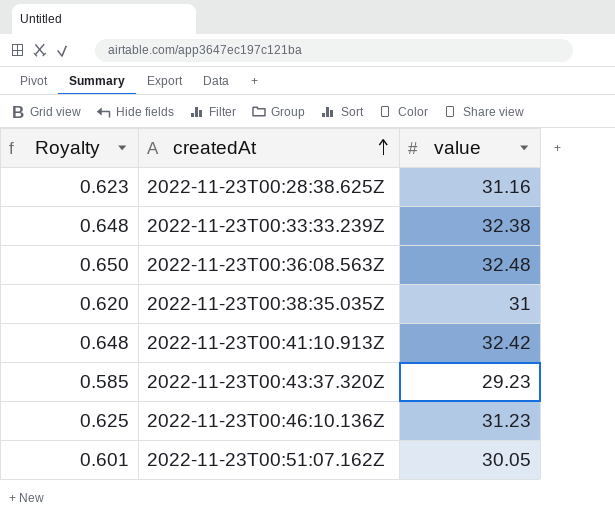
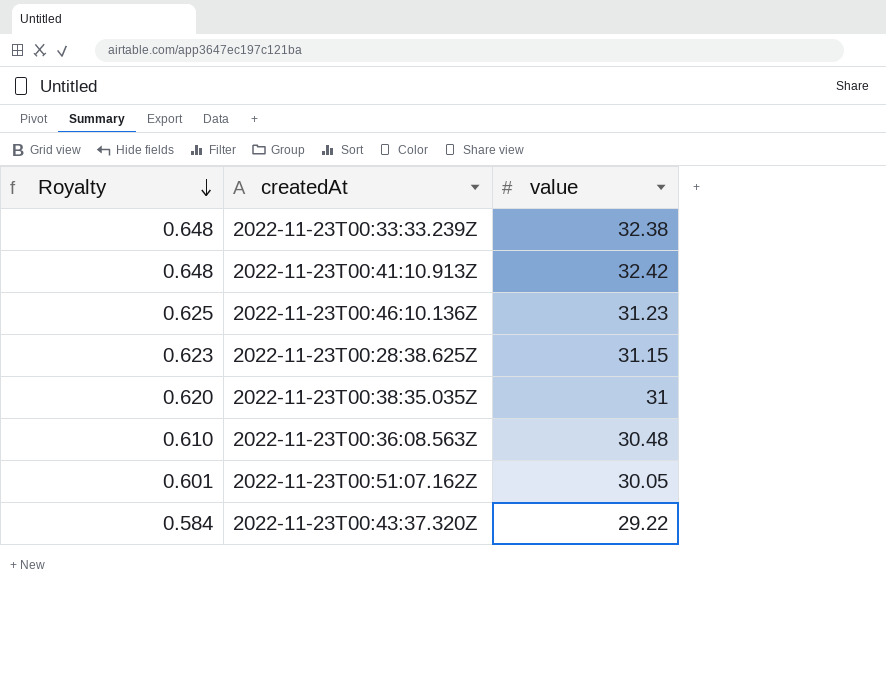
row order: createdAt ascending -> Royalty descending
2022-11-23T00:28:38.625Z | value: 31.16 -> 31.15
2022-11-23T00:36:08.563Z | Royalty: 0.650 -> 0.610
2022-11-23T00:36:08.563Z | value: 32.48 -> 30.48
2022-11-23T00:43:37.320Z | Royalty: 0.585 -> 0.584
2022-11-23T00:43:37.320Z | value: 29.23 -> 29.22

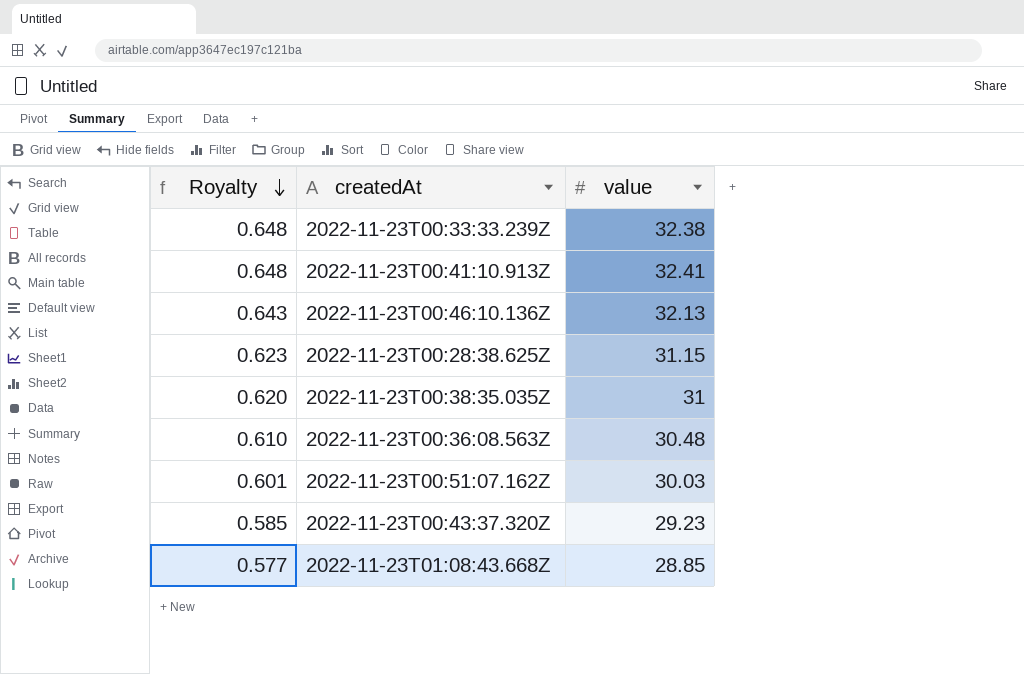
2022-11-23T00:41:10.913Z | value: 32.42 -> 32.41
2022-11-23T00:46:10.136Z | Royalty: 0.625 -> 0.643
2022-11-23T00:46:10.136Z | value: 31.23 -> 32.13
2022-11-23T00:51:07.162Z | value: 30.05 -> 30.03
2022-11-23T00:43:37.320Z | Royalty: 0.584 -> 0.585
2022-11-23T00:43:37.320Z | value: 29.22 -> 29.23
row 2022-11-23T01:08:43.668Z: none -> 0.577 | 28.85

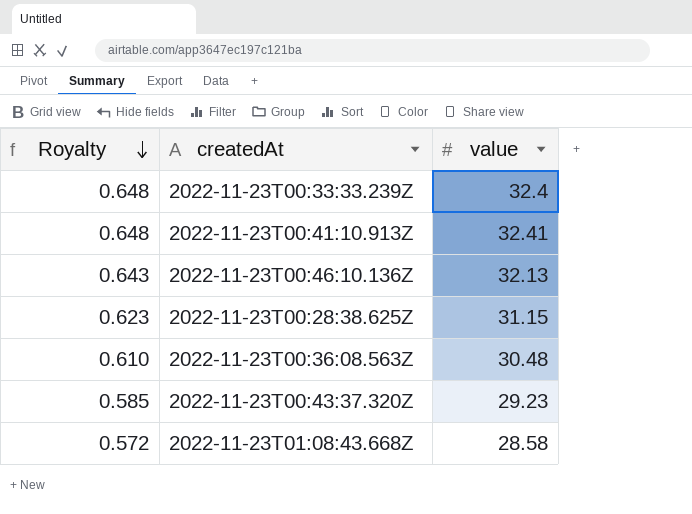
row 2022-11-23T00:38:35.035Z: 0.620 | 31 -> none
row 2022-11-23T00:51:07.162Z: 0.601 | 30.03 -> none
2022-11-23T00:33:33.239Z | value: 32.38 -> 32.4
2022-11-23T01:08:43.668Z | Royalty: 0.577 -> 0.572
2022-11-23T01:08:43.668Z | value: 28.85 -> 28.58

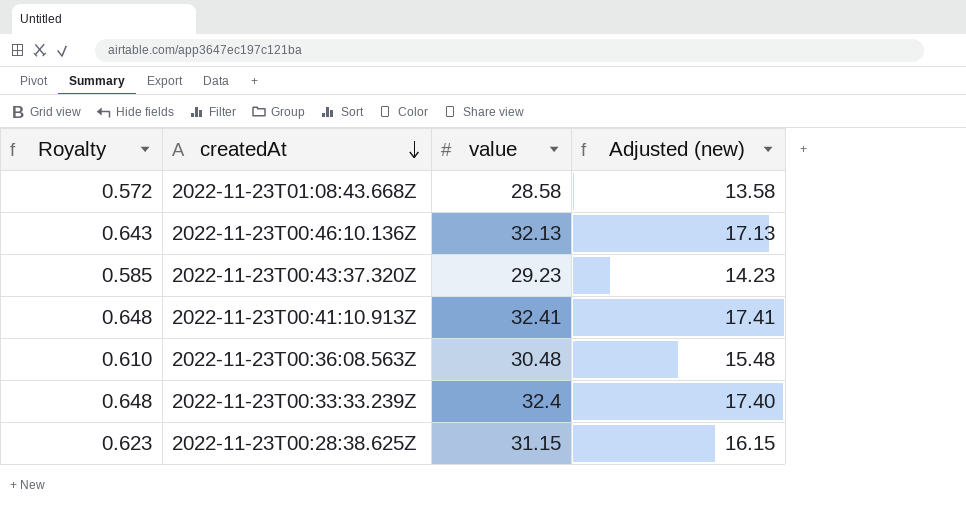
row order: Royalty descending -> createdAt descending
column Adjusted (new) | formula: none -> [value] - 15

